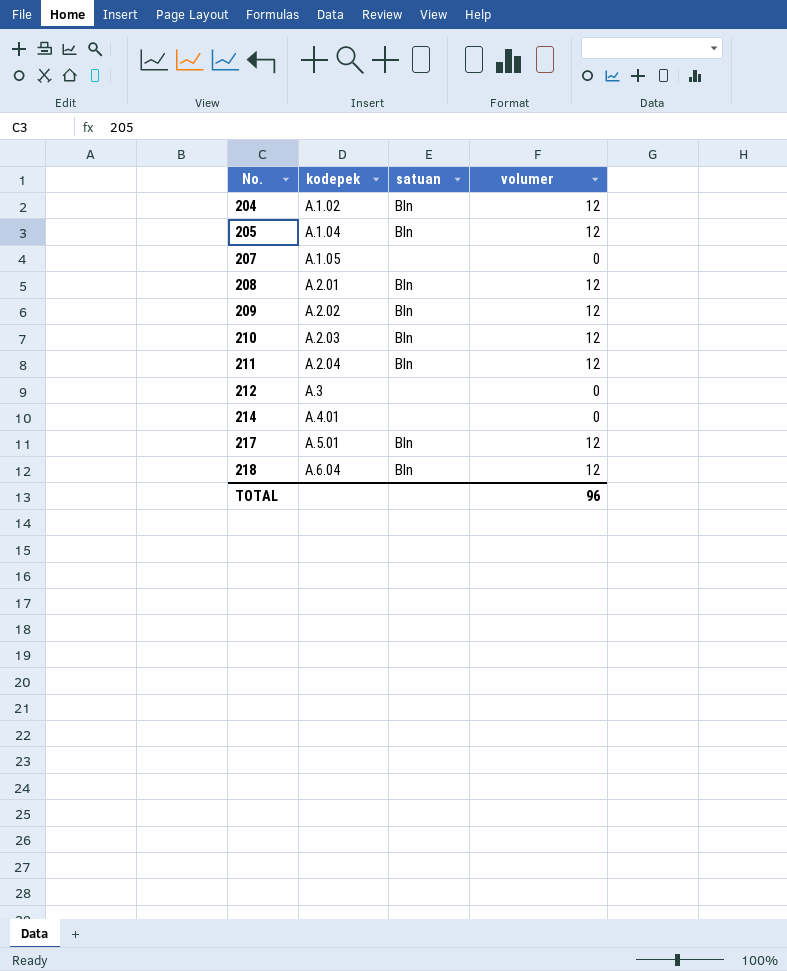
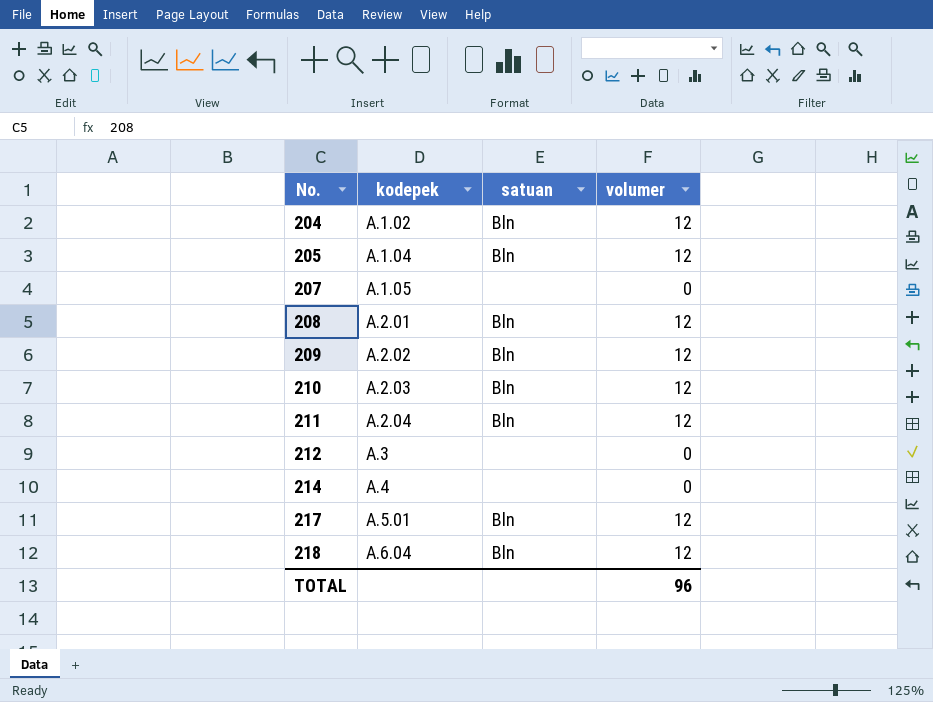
214 | kodepek: A.4.01 -> A.4

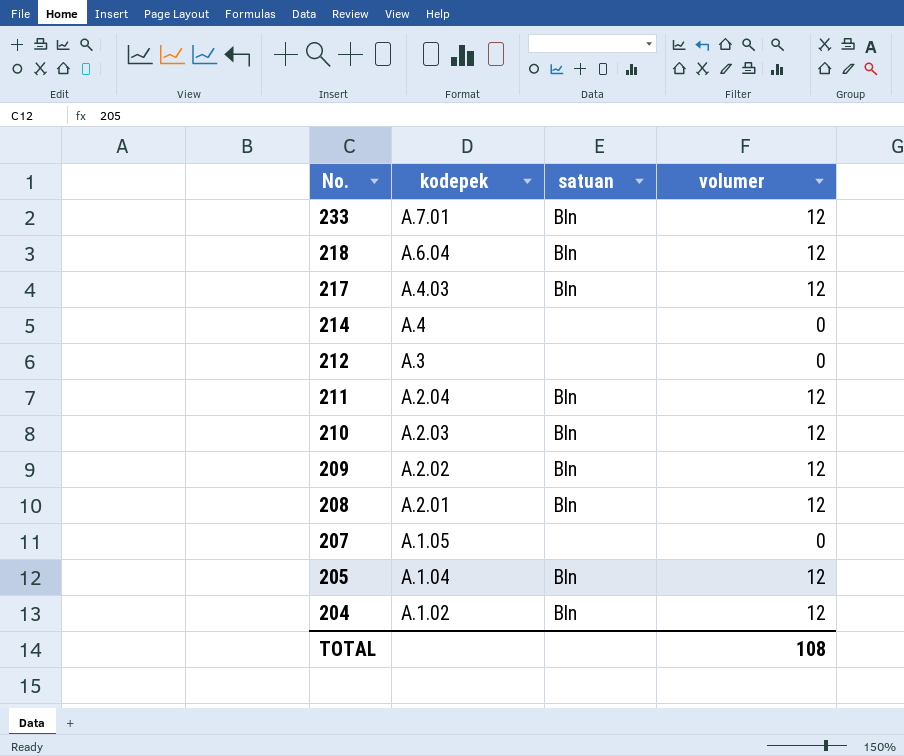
row order: No. ascending -> No. descending
row 233: none -> A.7.01 | Bln | 12
217 | kodepek: A.5.01 -> A.4.03
TOTAL | volumer: 96 -> 108

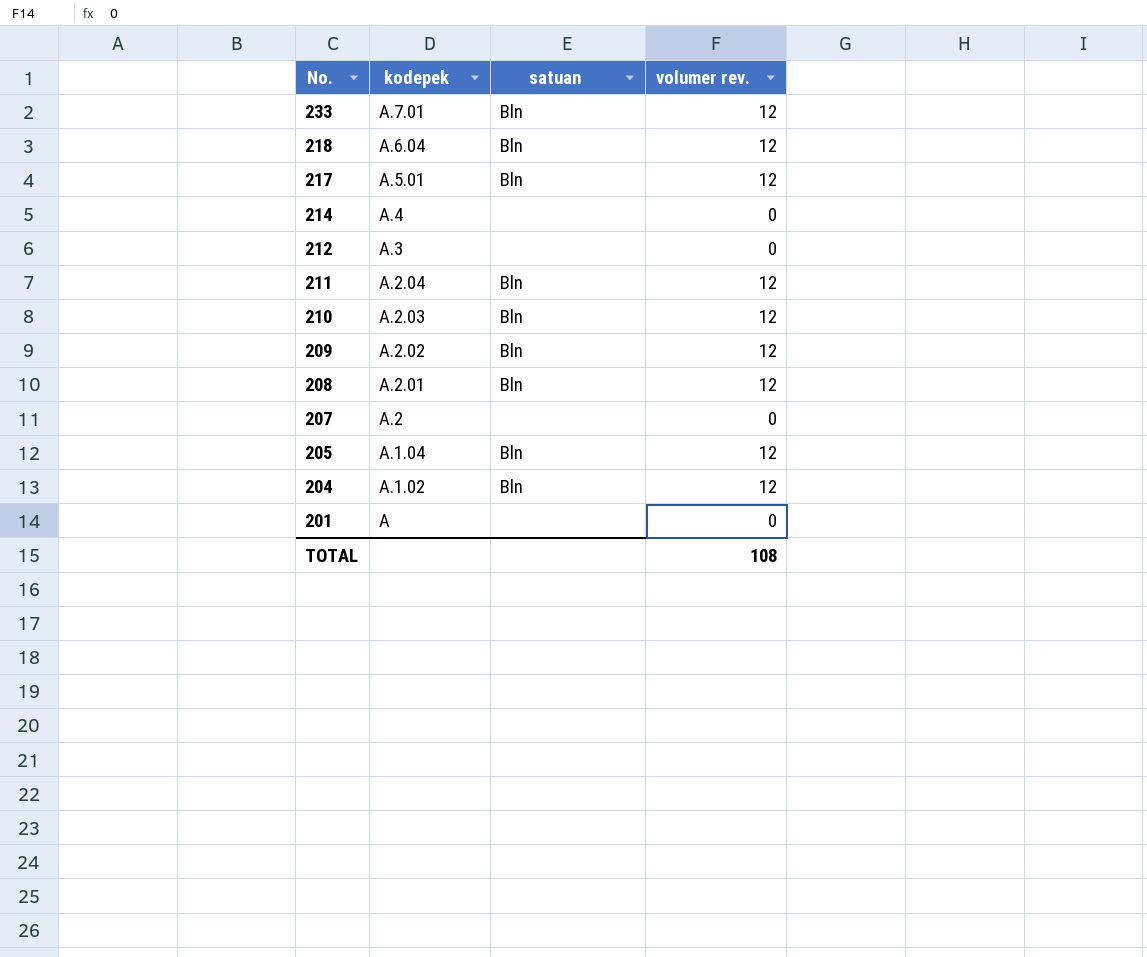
column name: volumer -> volumer rev.
217 | kodepek: A.4.03 -> A.5.01
207 | kodepek: A.1.05 -> A.2
row 201: none -> A | none | 0

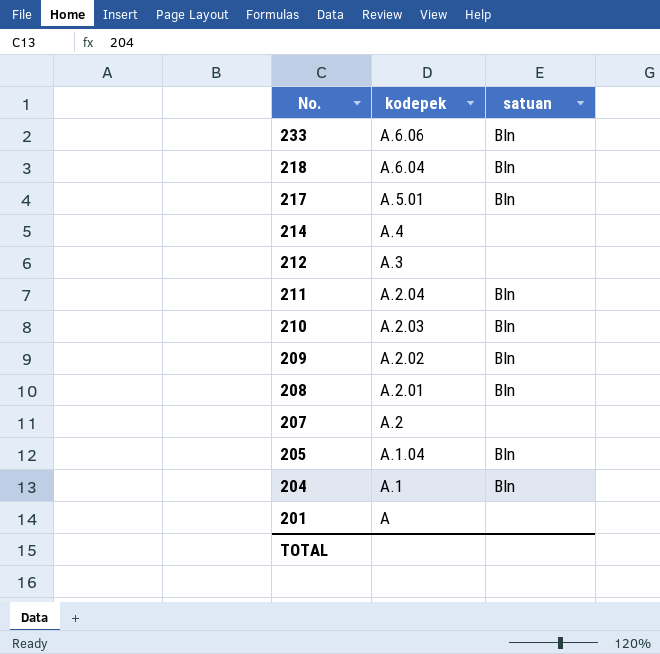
column volumer rev. | position: 4 -> none
233 | kodepek: A.7.01 -> A.6.06
204 | kodepek: A.1.02 -> A.1

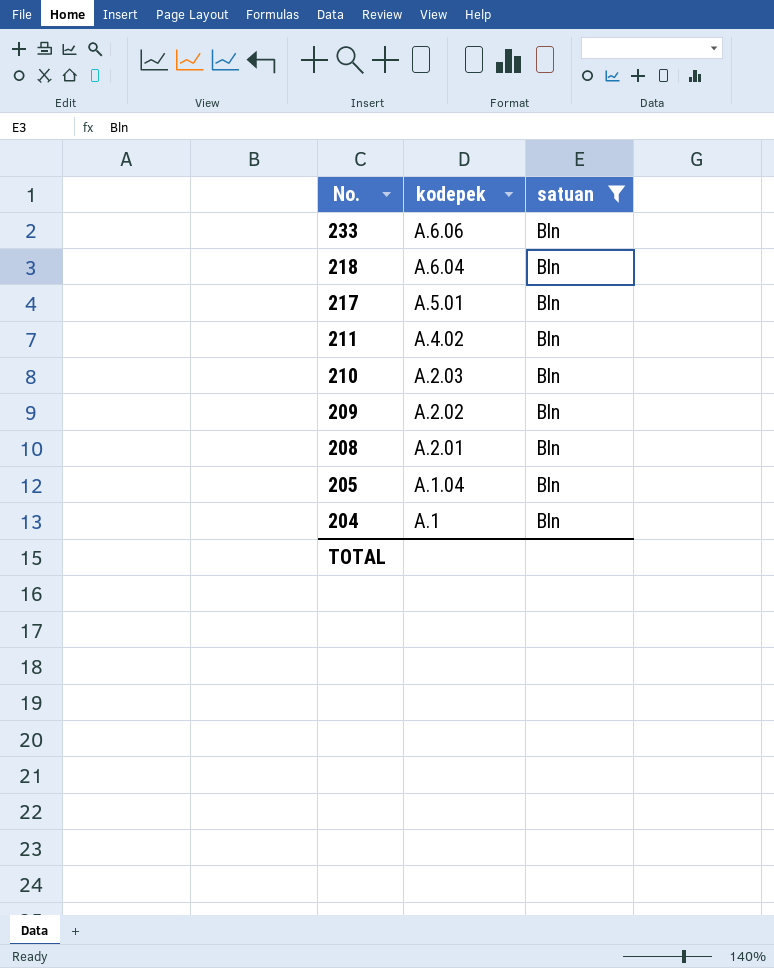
filter: none -> satuan = Bln
211 | kodepek: A.2.04 -> A.4.02

